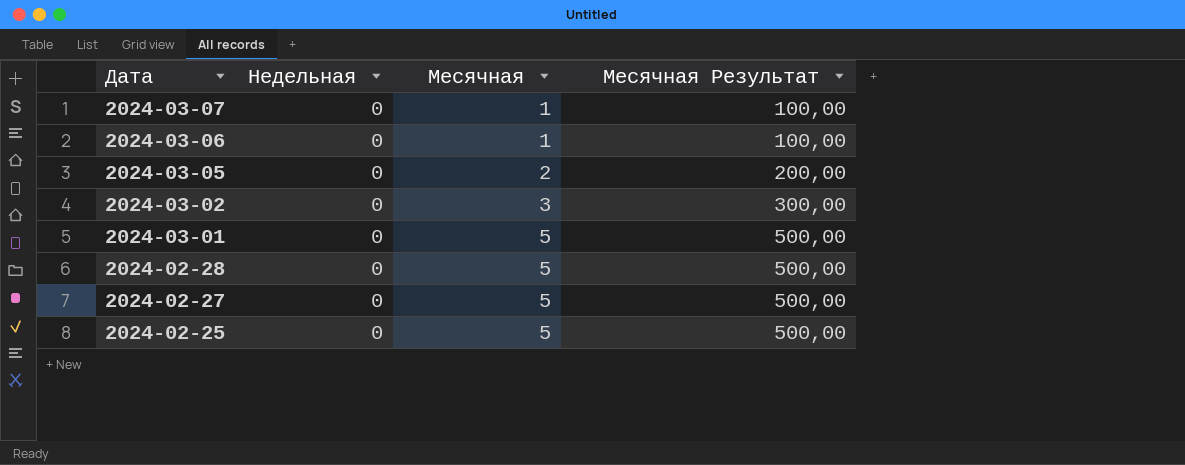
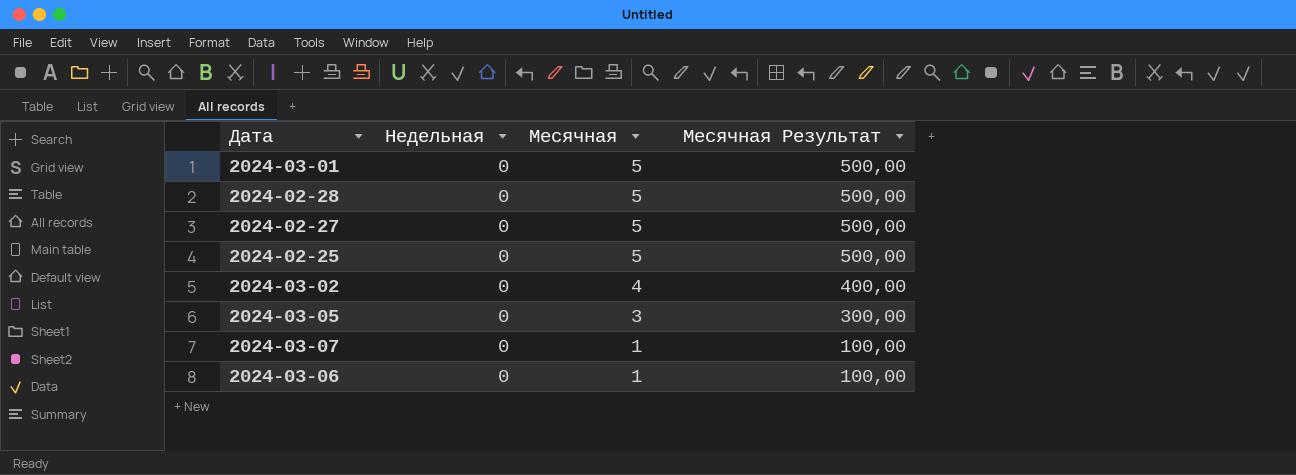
row order: Дата descending -> Месячная descending
2024-03-02 | Месячная: 3 -> 4
2024-03-02 | Месячная Результат: 300,00 -> 400,00
2024-03-05 | Месячная: 2 -> 3
2024-03-05 | Месячная Результат: 200,00 -> 300,00

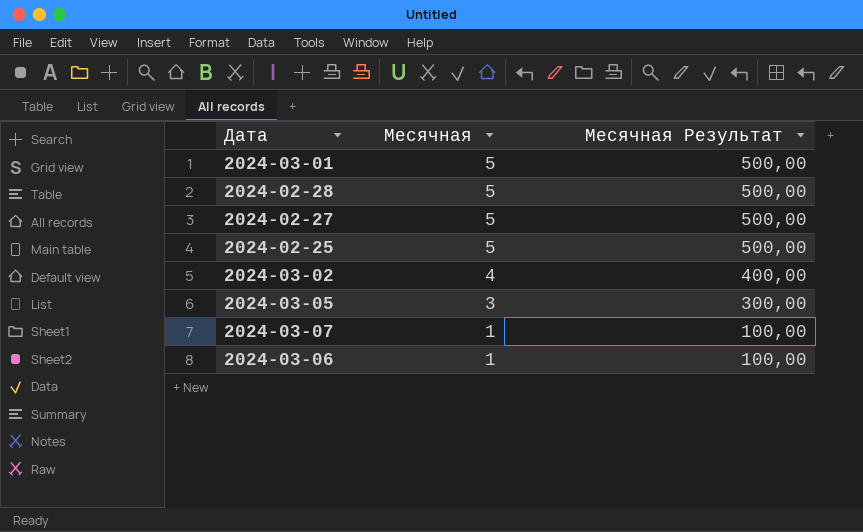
column Недельная | position: 2 -> none

